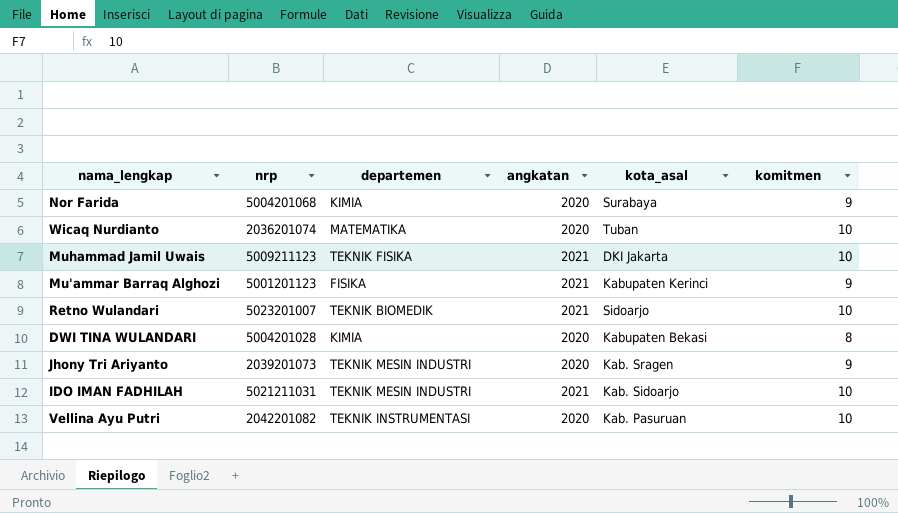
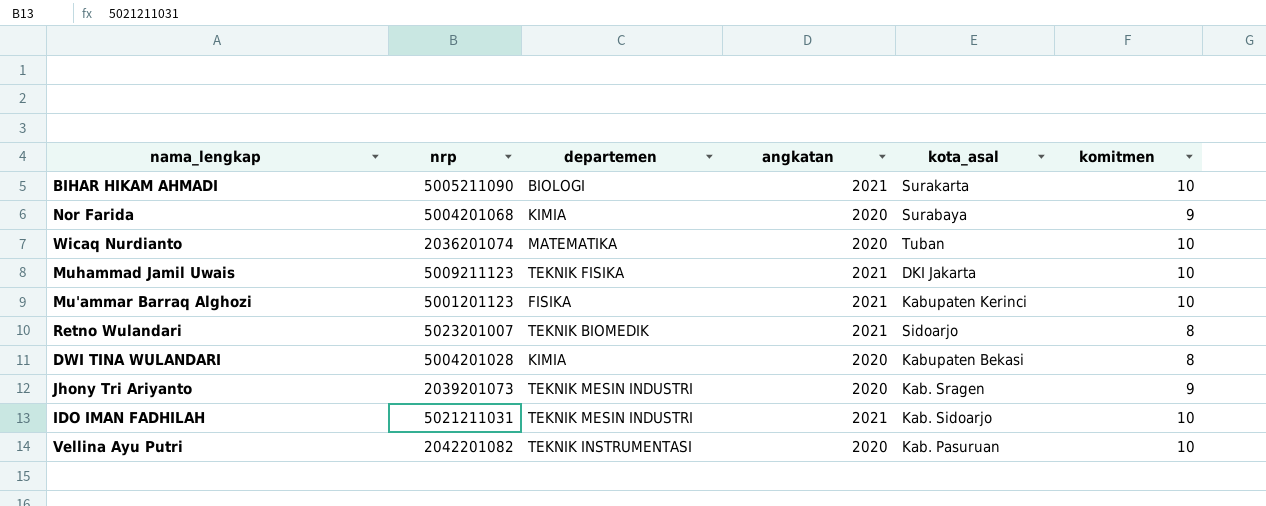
row BIHAR HIKAM AHMADI: none -> 5005211090 | BIOLOGI | 2021 | Surakarta | 10
Mu'ammar Barraq Alghozi | komitmen: 9 -> 10
Retno Wulandari | komitmen: 10 -> 8

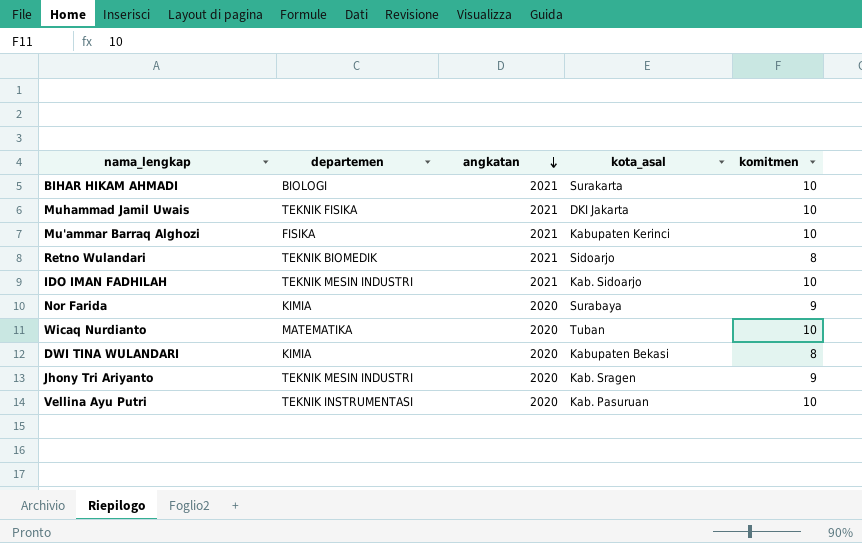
row order: none -> angkatan descending
column nrp | position: 2 -> none

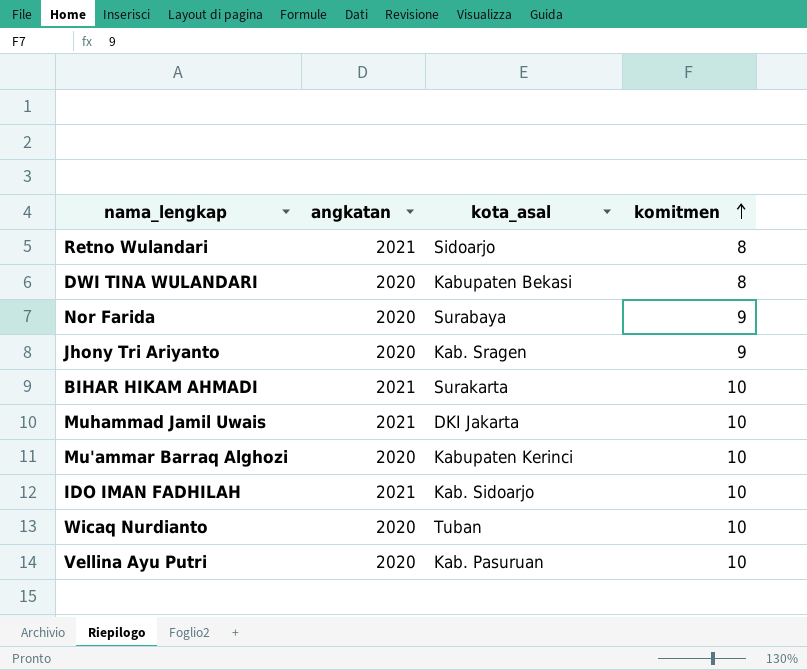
row order: angkatan descending -> komitmen ascending
column departemen | position: 2 -> none
Mu'ammar Barraq Alghozi | angkatan: 2021 -> 2020

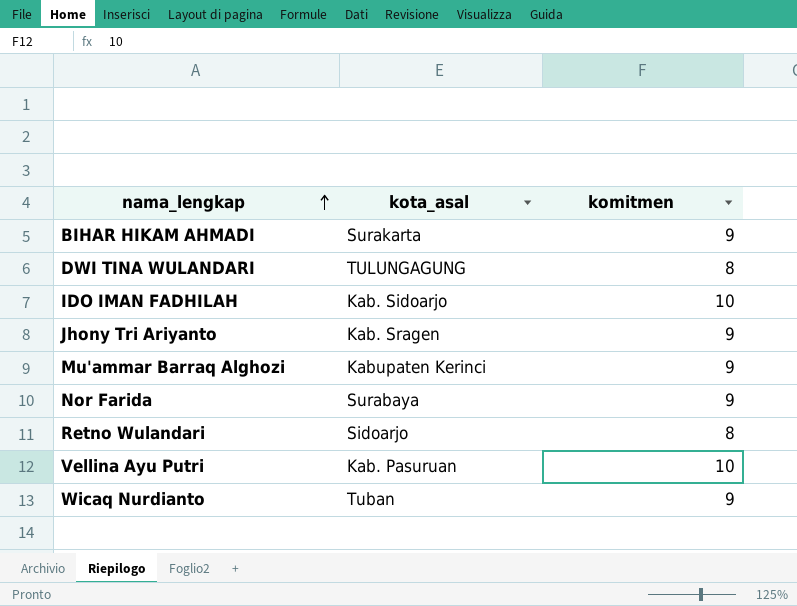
row order: komitmen ascending -> nama_lengkap ascending
column angkatan | position: 2 -> none
row Muhammad Jamil Uwais: 2021 | DKI Jakarta | 10 -> none
BIHAR HIKAM AHMADI | komitmen: 10 -> 9
DWI TINA WULANDARI | kota_asal: Kabupaten Bekasi -> TULUNGAGUNG
Mu'ammar Barraq Alghozi | komitmen: 10 -> 9
Wicaq Nurdianto | komitmen: 10 -> 9

